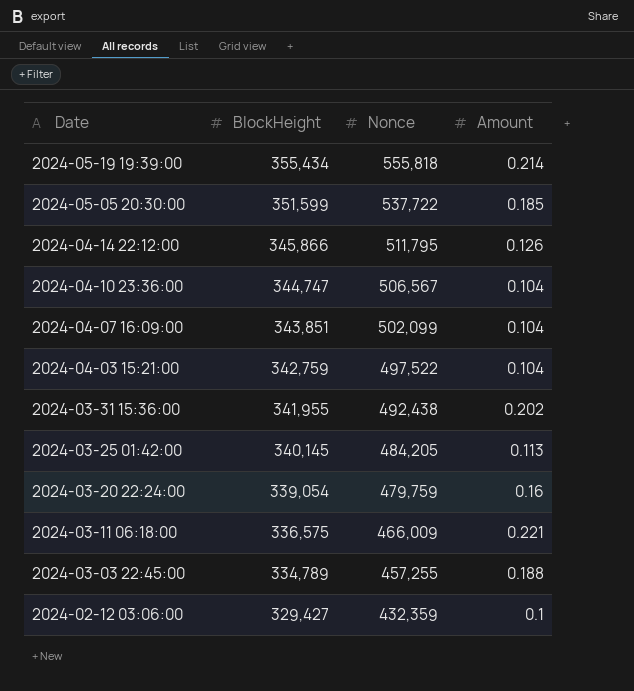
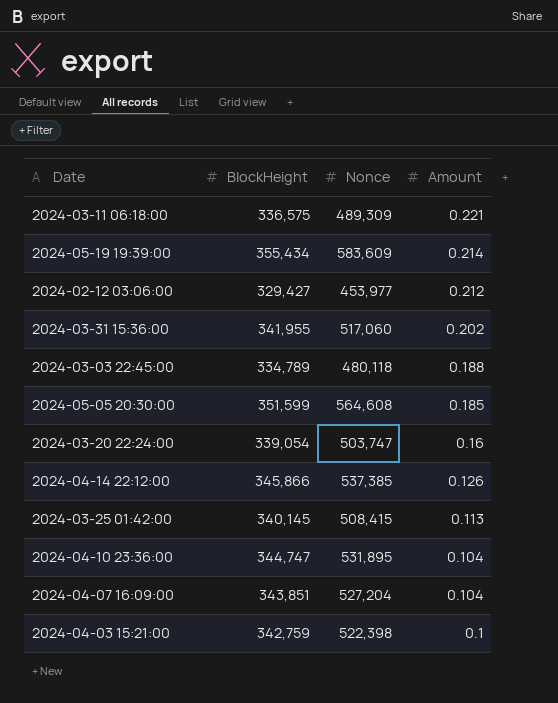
row order: Date descending -> Amount descending
2024-03-11 06:18:00 | Nonce: 466,009 -> 489,309
2024-05-19 19:39:00 | Nonce: 555,818 -> 583,609
2024-02-12 03:06:00 | Nonce: 432,359 -> 453,977
2024-02-12 03:06:00 | Amount: 0.1 -> 0.212
2024-03-31 15:36:00 | Nonce: 492,438 -> 517,060
2024-03-03 22:45:00 | Nonce: 457,255 -> 480,118
2024-05-05 20:30:00 | Nonce: 537,722 -> 564,608
2024-03-20 22:24:00 | Nonce: 479,759 -> 503,747
2024-04-14 22:12:00 | Nonce: 511,795 -> 537,385
2024-03-25 01:42:00 | Nonce: 484,205 -> 508,415
2024-04-10 23:36:00 | Nonce: 506,567 -> 531,895
2024-04-07 16:09:00 | Nonce: 502,099 -> 527,204
2024-04-03 15:21:00 | Nonce: 497,522 -> 522,398
2024-04-03 15:21:00 | Amount: 0.104 -> 0.1

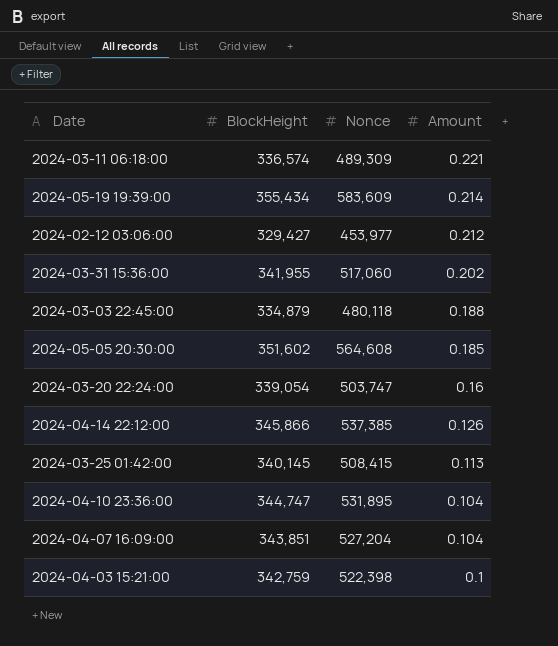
2024-03-11 06:18:00 | BlockHeight: 336,575 -> 336,574
2024-03-03 22:45:00 | BlockHeight: 334,789 -> 334,879
2024-05-05 20:30:00 | BlockHeight: 351,599 -> 351,602

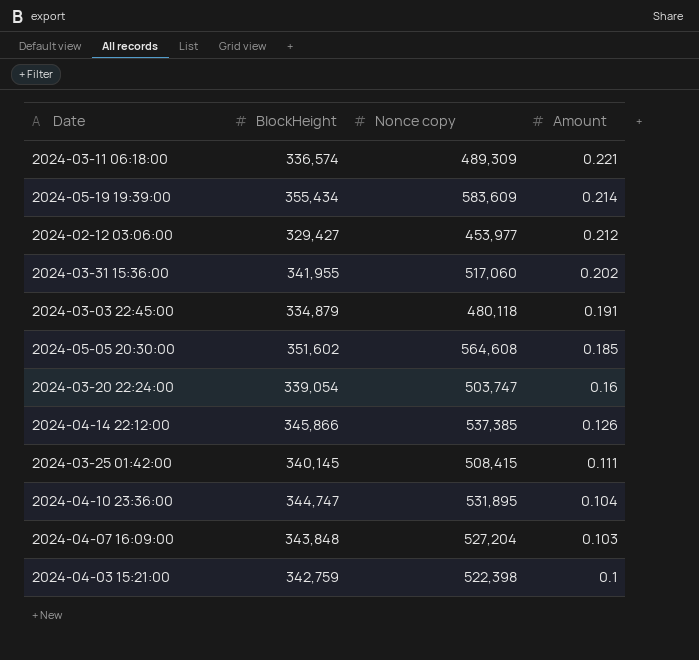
column name: Nonce -> Nonce copy
2024-03-03 22:45:00 | Amount: 0.188 -> 0.191
2024-03-25 01:42:00 | Amount: 0.113 -> 0.111
2024-04-07 16:09:00 | BlockHeight: 343,851 -> 343,848
2024-04-07 16:09:00 | Amount: 0.104 -> 0.103

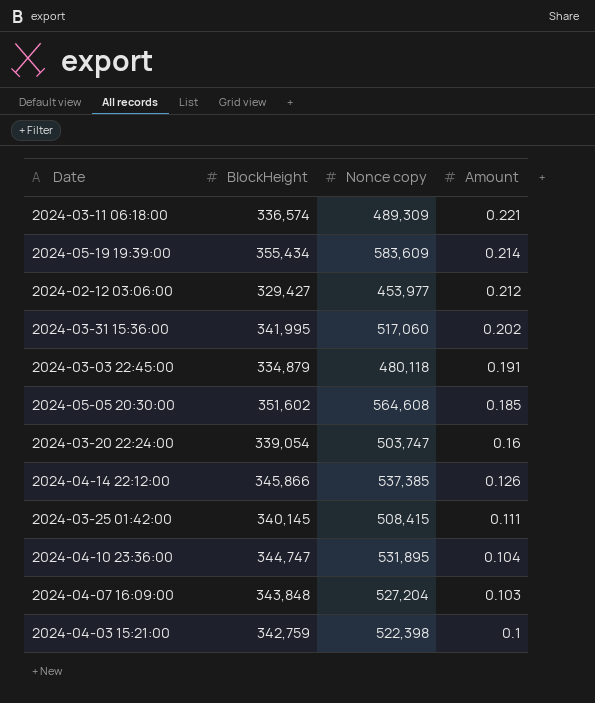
2024-03-31 15:36:00 | BlockHeight: 341,955 -> 341,995

